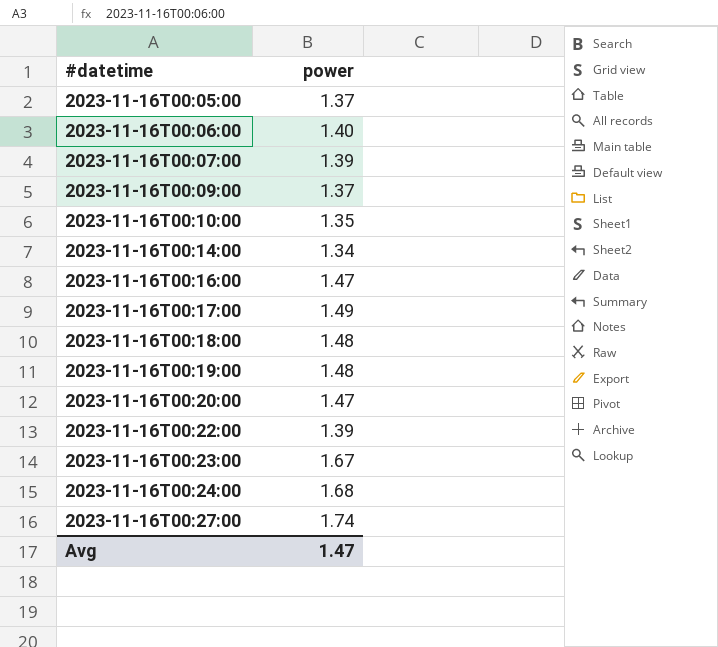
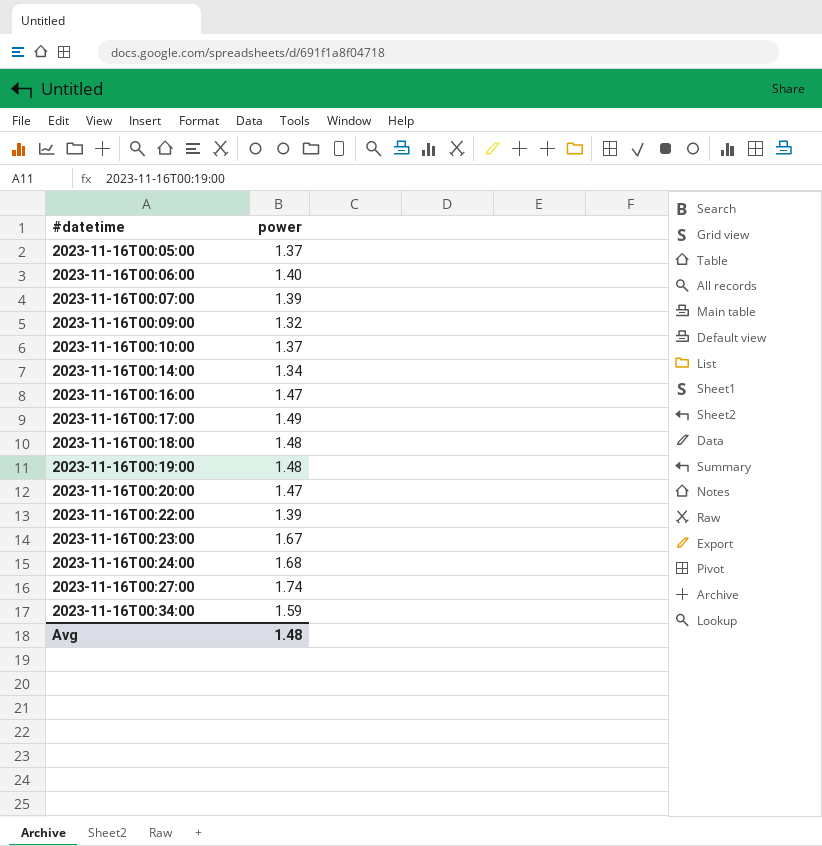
2023-11-16T00:09:00 | power: 1.37 -> 1.32
2023-11-16T00:10:00 | power: 1.35 -> 1.37
row 2023-11-16T00:34:00: none -> 1.59
Avg | power: 1.47 -> 1.48

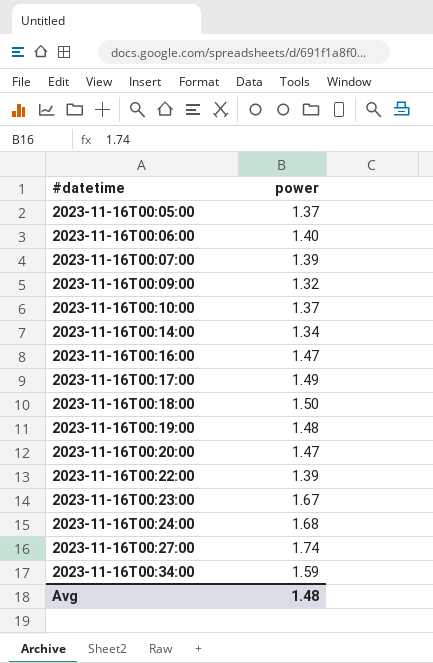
2023-11-16T00:18:00 | power: 1.48 -> 1.50

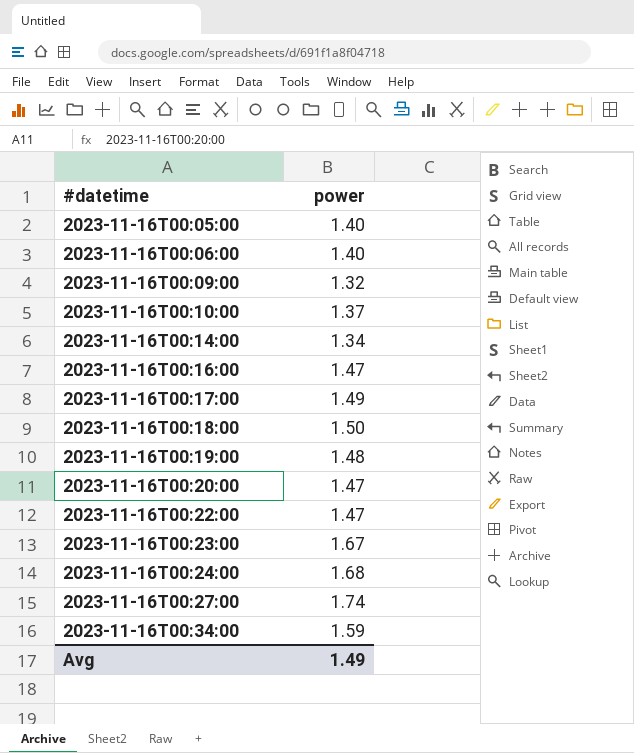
row 2023-11-16T00:07:00: 1.39 -> none
2023-11-16T00:05:00 | power: 1.37 -> 1.40
2023-11-16T00:22:00 | power: 1.39 -> 1.47
Avg | power: 1.48 -> 1.49

